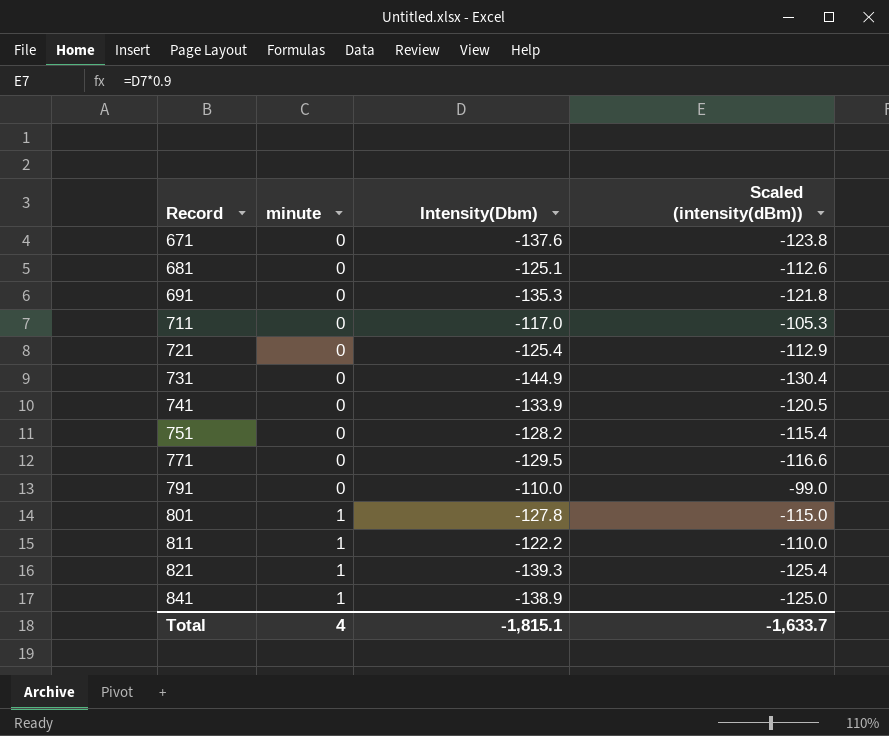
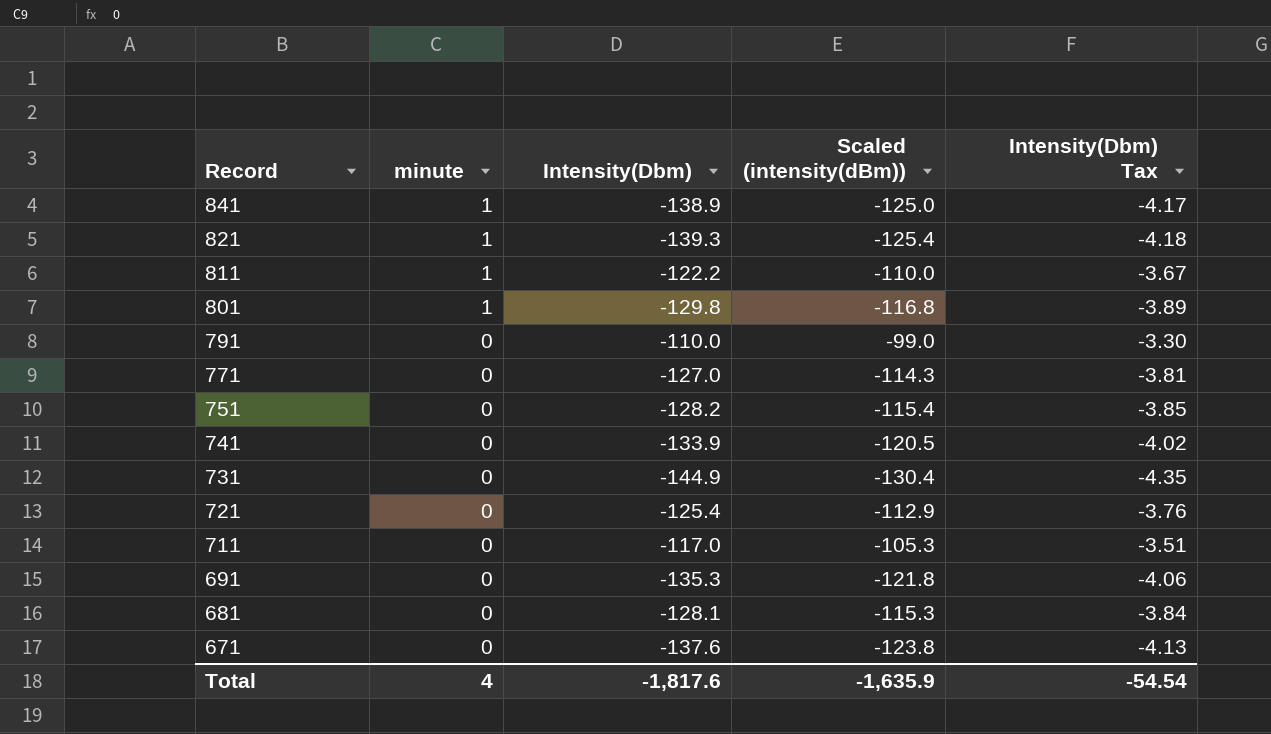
row order: Record ascending -> Record descending
column Intensity(Dbm) Tax | formula: none -> [Intensity(Dbm)] * 0.03
801 | Intensity(Dbm): -127.8 -> -129.8
801 | Scaled (intensity(dBm)): -115.0 -> -116.8
771 | Intensity(Dbm): -129.5 -> -127.0
771 | Scaled (intensity(dBm)): -116.6 -> -114.3
681 | Intensity(Dbm): -125.1 -> -128.1
681 | Scaled (intensity(dBm)): -112.6 -> -115.3
Total | Intensity(Dbm): -1,815.1 -> -1,817.6
Total | Scaled (intensity(dBm)): -1,633.7 -> -1,635.9

